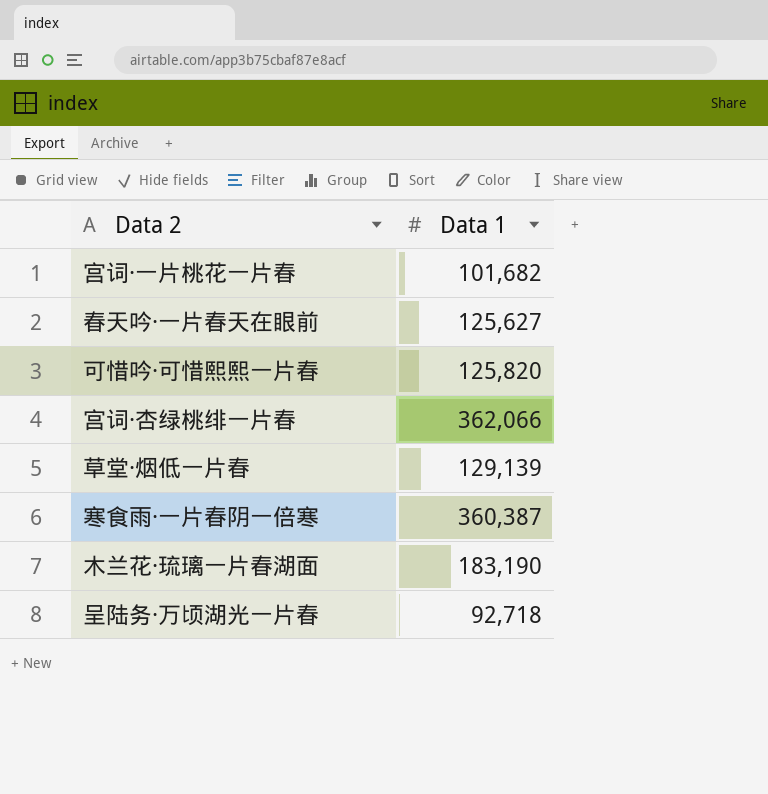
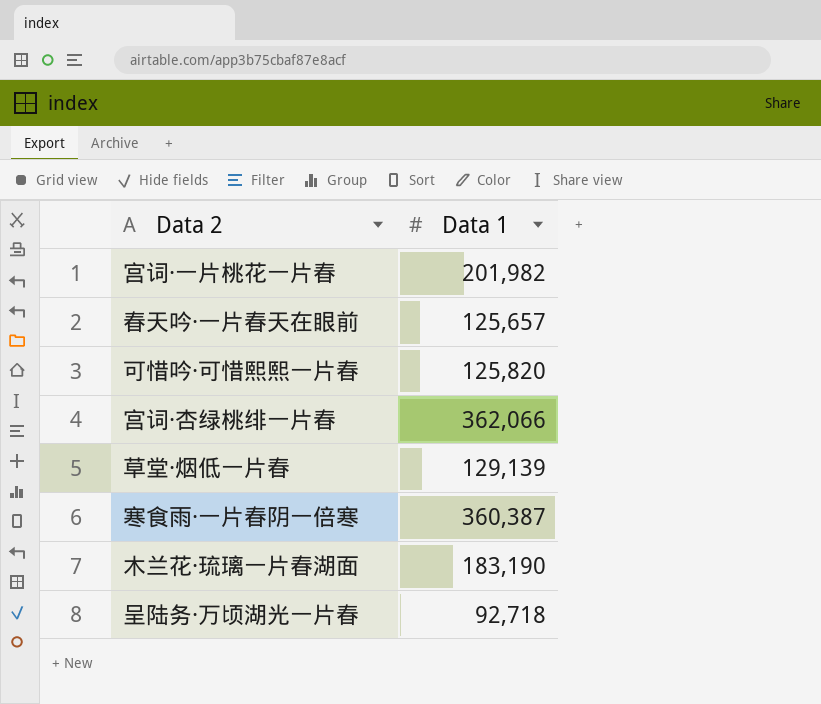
宫词·一片桃花一片春 | Data 1: 101,682 -> 201,982
春天吟·一片春天在眼前 | Data 1: 125,627 -> 125,657

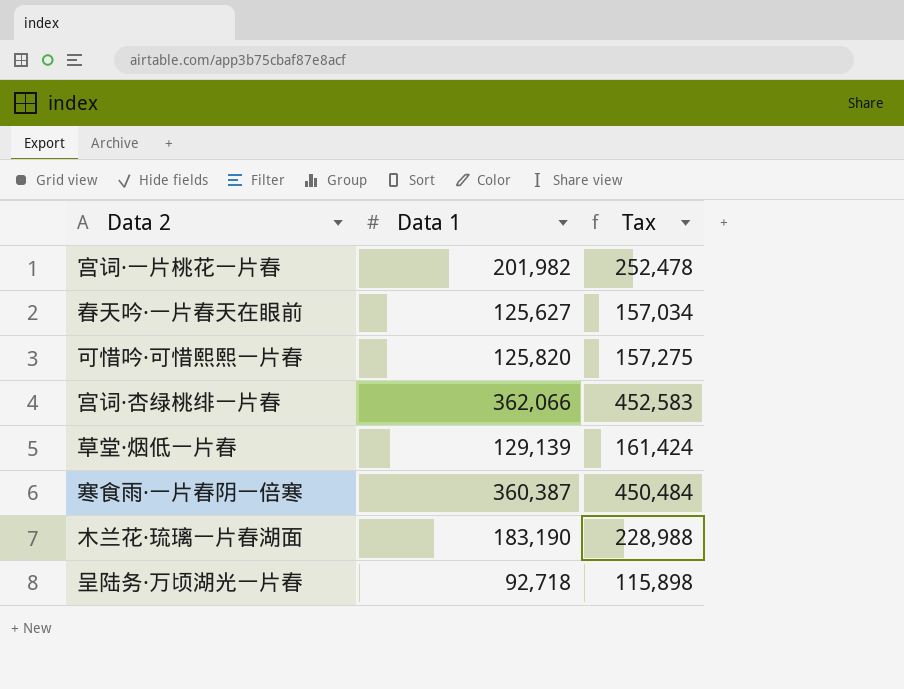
column Tax | formula: none -> [Data 1] * 1.25
春天吟·一片春天在眼前 | Data 1: 125,657 -> 125,627

